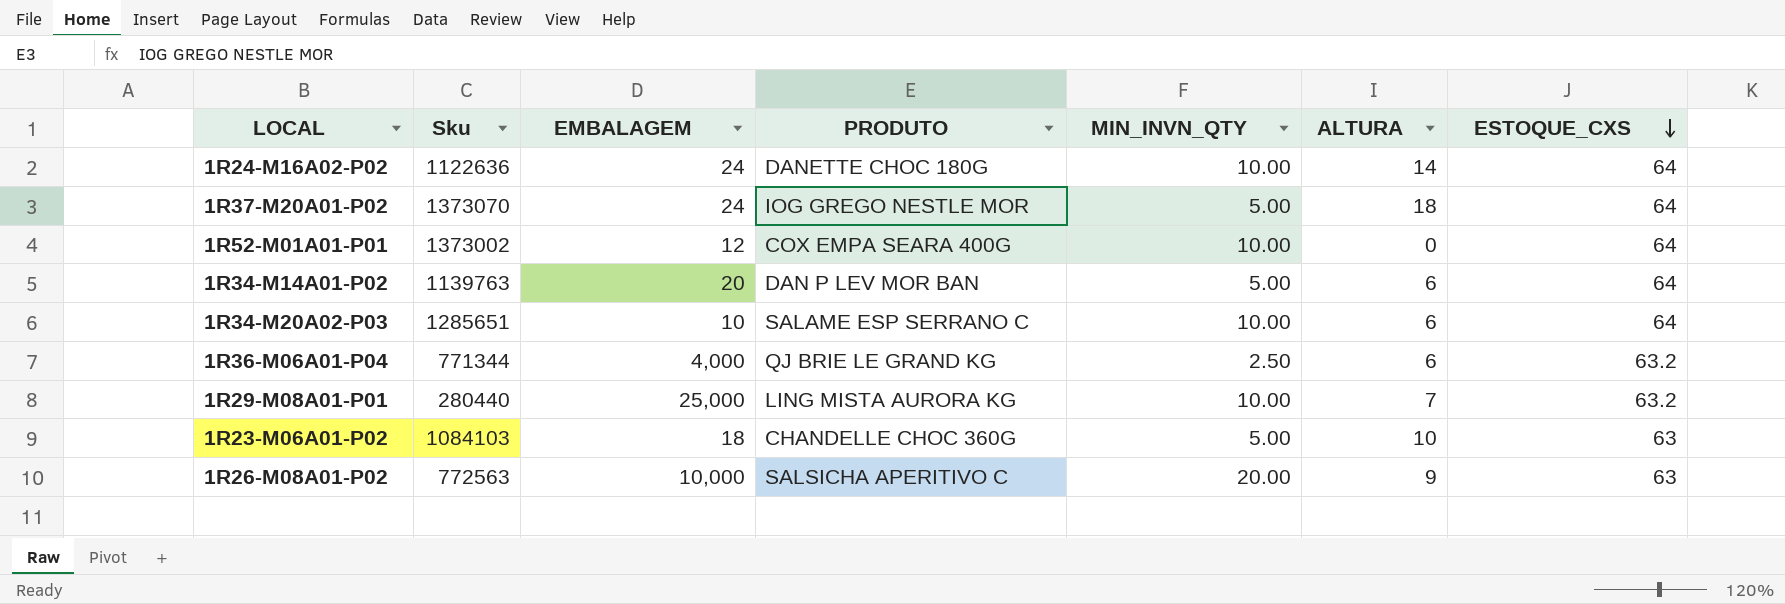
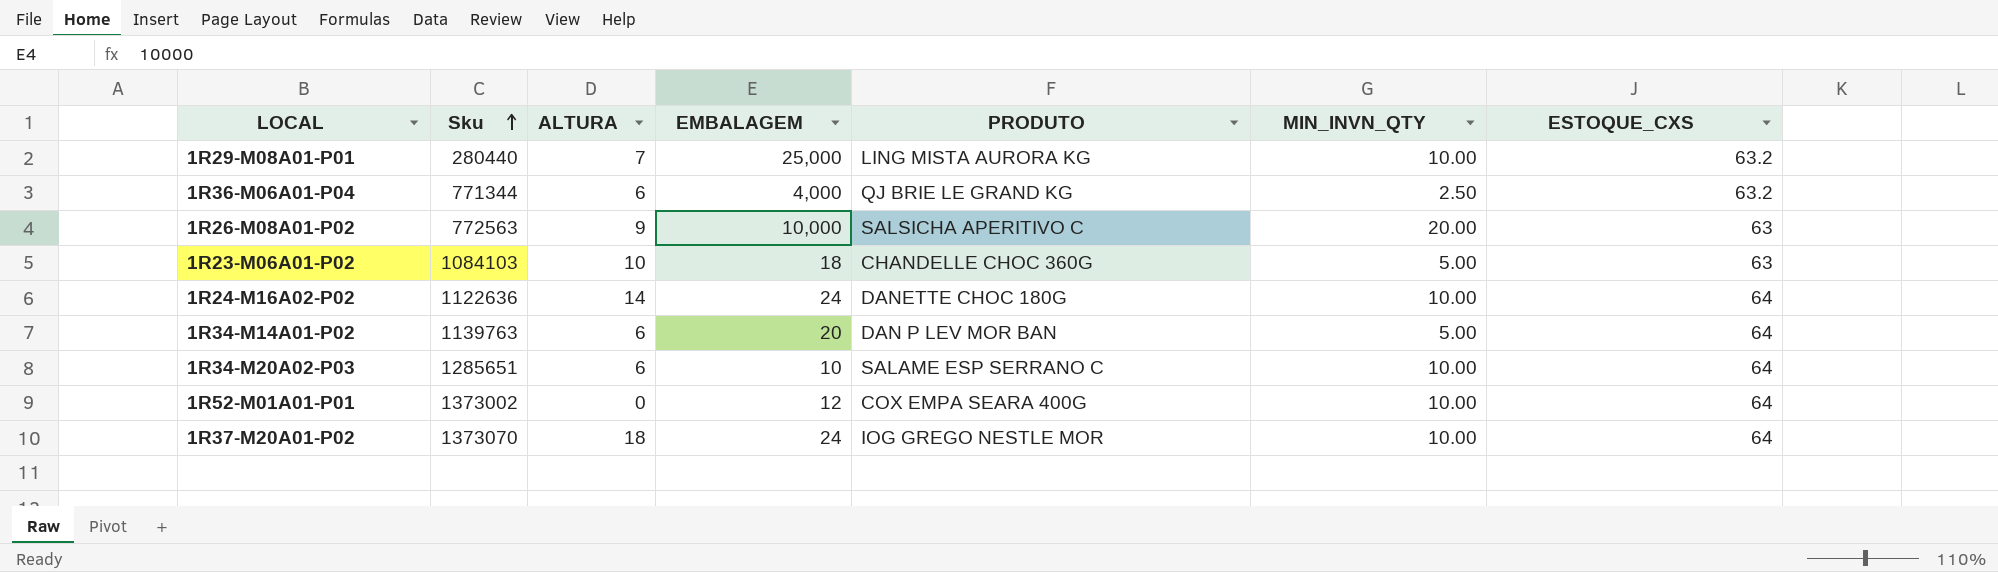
row order: ESTOQUE_CXS descending -> Sku ascending
column ALTURA | position: 6 -> 3
1R37-M20A01-P02 | MIN_INVN_QTY: 5.00 -> 10.00

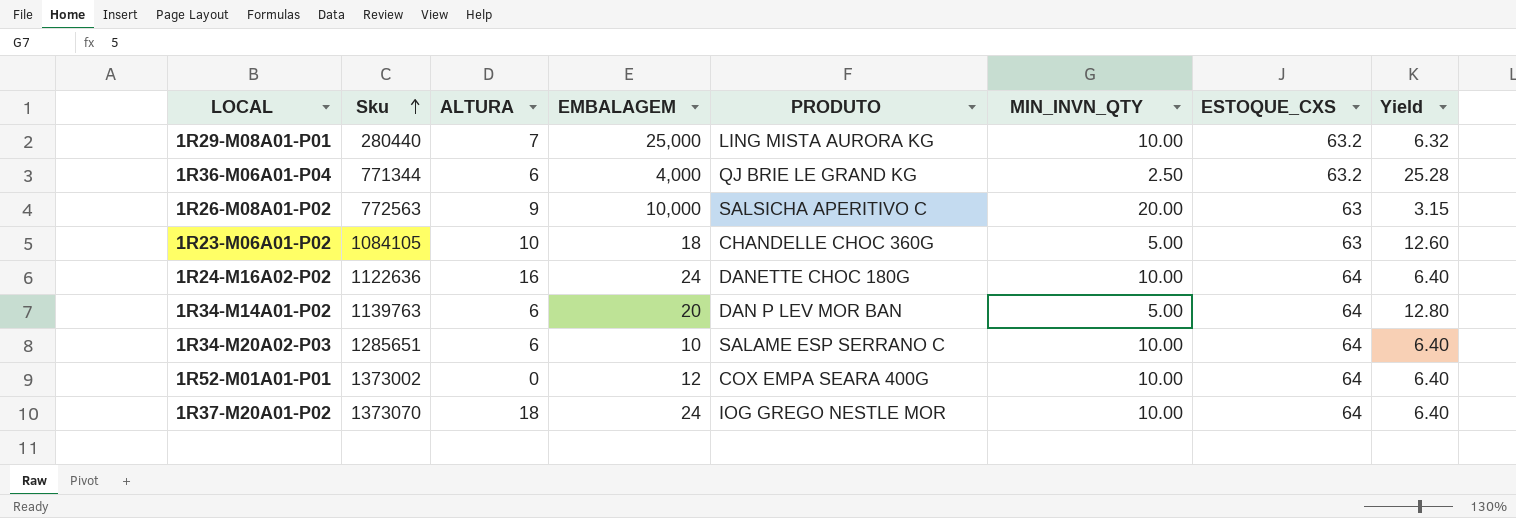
column Yield | formula: none -> [ESTOQUE_CXS] / [MIN_INVN_QTY]
1R23-M06A01-P02 | Sku: 1084103 -> 1084105
1R24-M16A02-P02 | ALTURA: 14 -> 16

